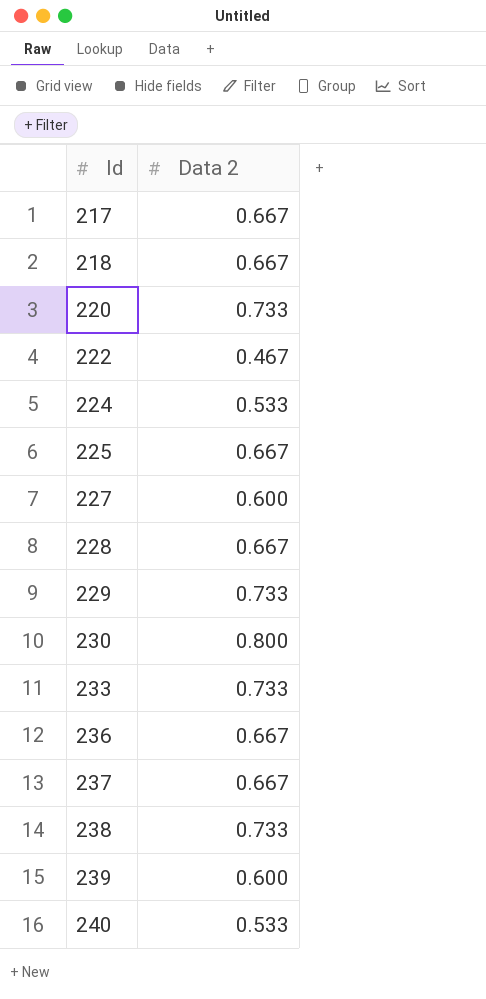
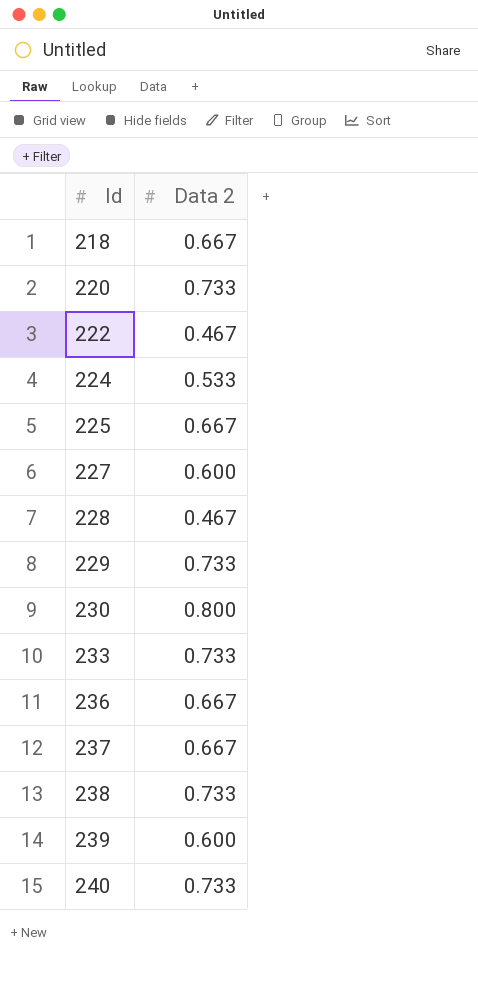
row 217: 0.667 -> none
228 | Data 2: 0.667 -> 0.467
240 | Data 2: 0.533 -> 0.733

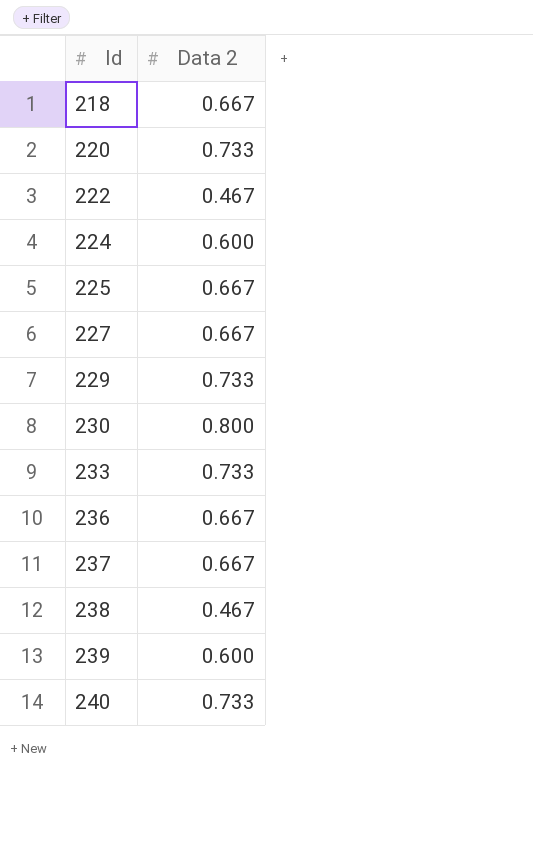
row 228: 0.467 -> none
224 | Data 2: 0.533 -> 0.600
227 | Data 2: 0.600 -> 0.667
238 | Data 2: 0.733 -> 0.467

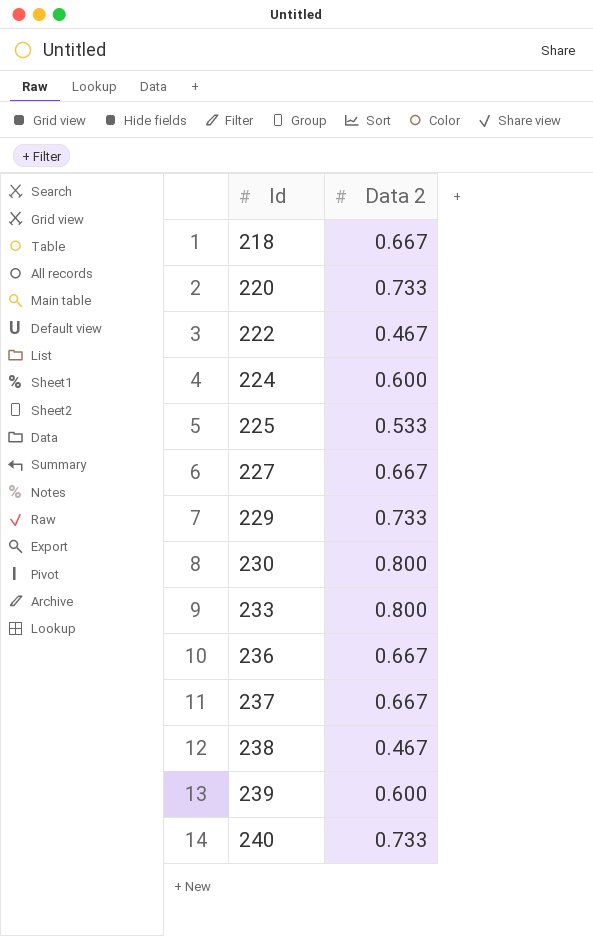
225 | Data 2: 0.667 -> 0.533
233 | Data 2: 0.733 -> 0.800

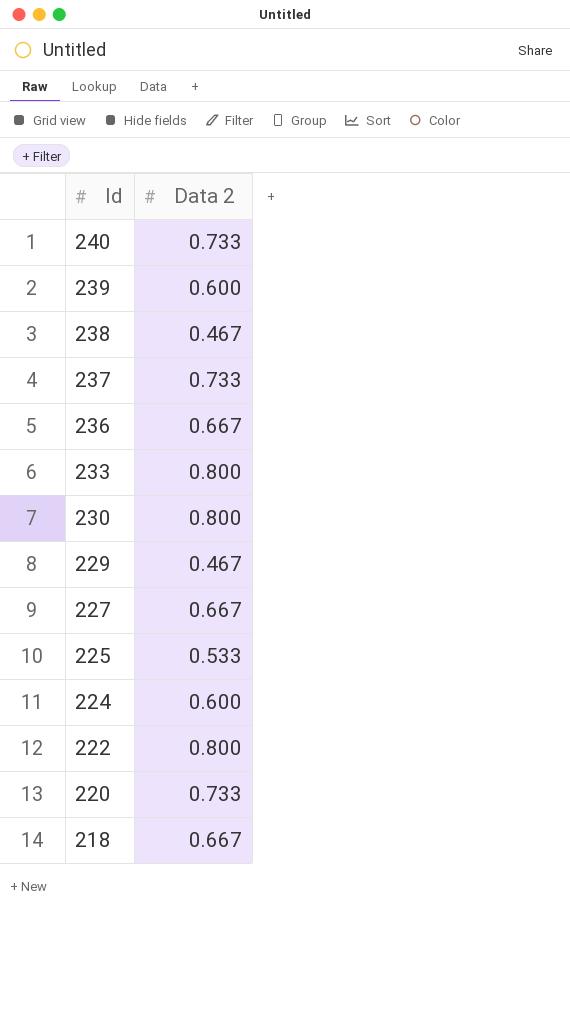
row order: Id ascending -> Id descending
237 | Data 2: 0.667 -> 0.733
229 | Data 2: 0.733 -> 0.467
222 | Data 2: 0.467 -> 0.800

